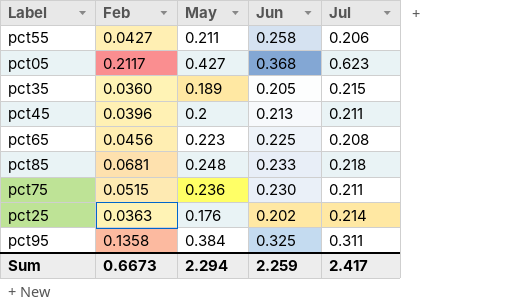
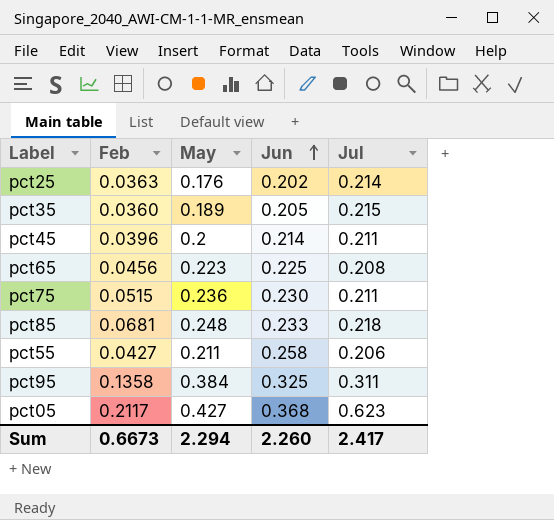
row order: none -> Jun ascending
pct45 | Jun: 0.213 -> 0.214
Sum | Jun: 2.259 -> 2.260

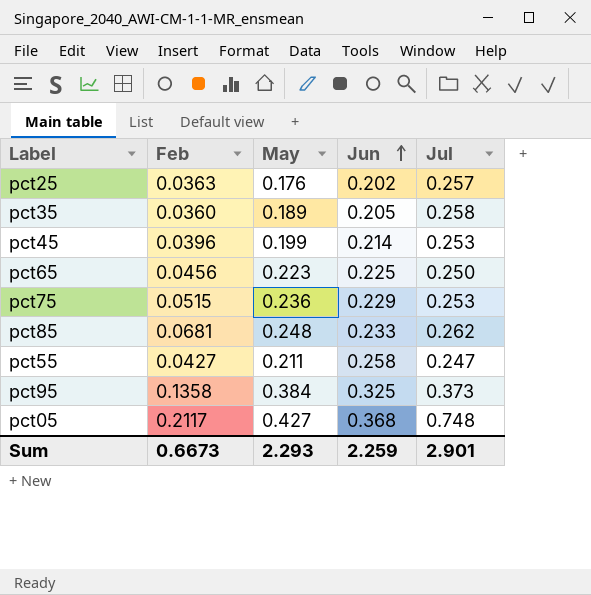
pct25 | Jul: 0.214 -> 0.257
pct35 | Jul: 0.215 -> 0.258
pct45 | May: 0.2 -> 0.199
pct45 | Jul: 0.211 -> 0.253
pct65 | Jul: 0.208 -> 0.250
pct75 | Jun: 0.230 -> 0.229
pct75 | Jul: 0.211 -> 0.253
pct85 | Jul: 0.218 -> 0.262
pct55 | Jul: 0.206 -> 0.247
pct95 | Jul: 0.311 -> 0.373
pct05 | Jul: 0.623 -> 0.748
Sum | May: 2.294 -> 2.293
Sum | Jun: 2.260 -> 2.259
Sum | Jul: 2.417 -> 2.901

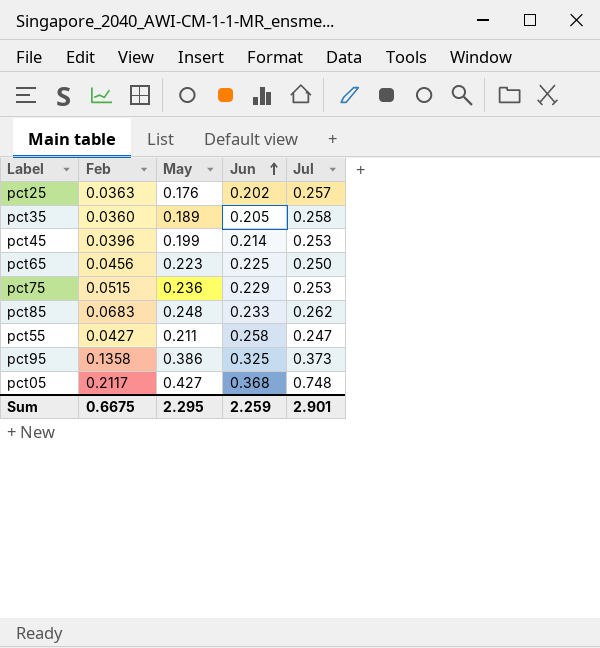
pct85 | Feb: 0.0681 -> 0.0683
pct95 | May: 0.384 -> 0.386
Sum | Feb: 0.6673 -> 0.6675
Sum | May: 2.293 -> 2.295

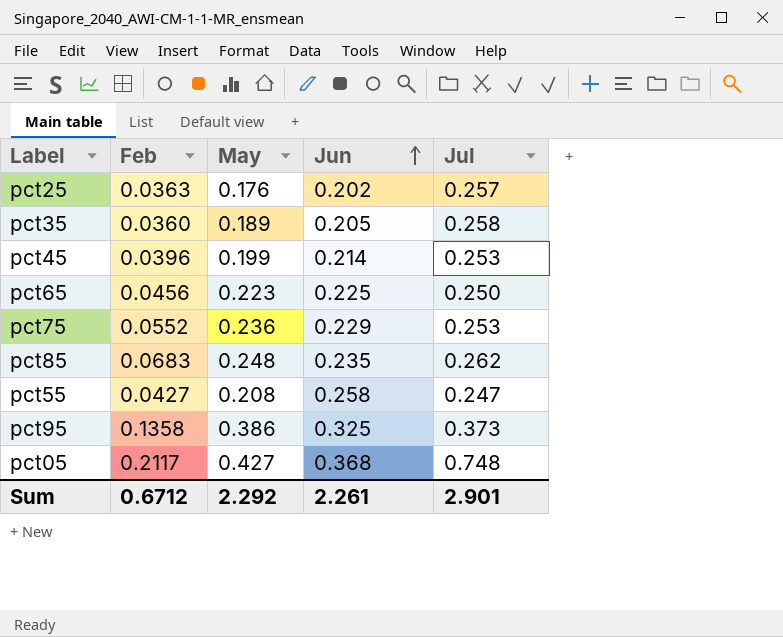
pct75 | Feb: 0.0515 -> 0.0552
pct85 | Jun: 0.233 -> 0.235
pct55 | May: 0.211 -> 0.208
Sum | Feb: 0.6675 -> 0.6712
Sum | May: 2.295 -> 2.292
Sum | Jun: 2.259 -> 2.261

